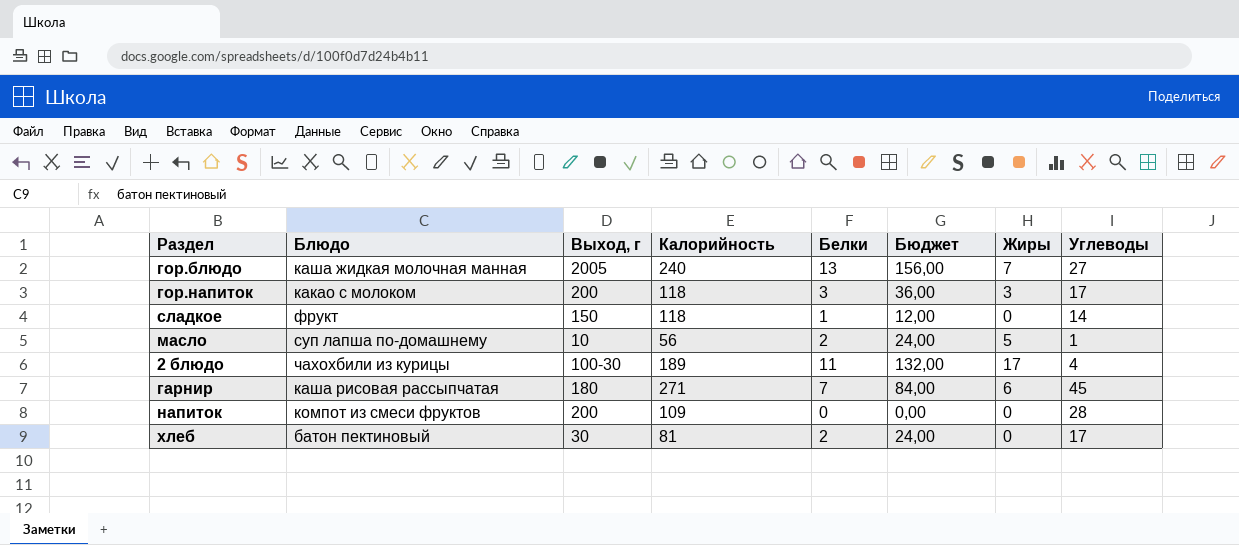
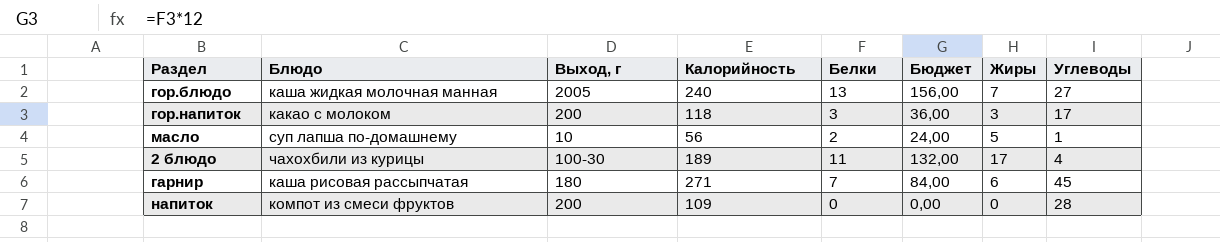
row сладкое: фрукт | 150 | 118 | 1 | 12,00 | 0 | 14 -> none
row хлеб: батон пектиновый | 30 | 81 | 2 | 24,00 | 0 | 17 -> none

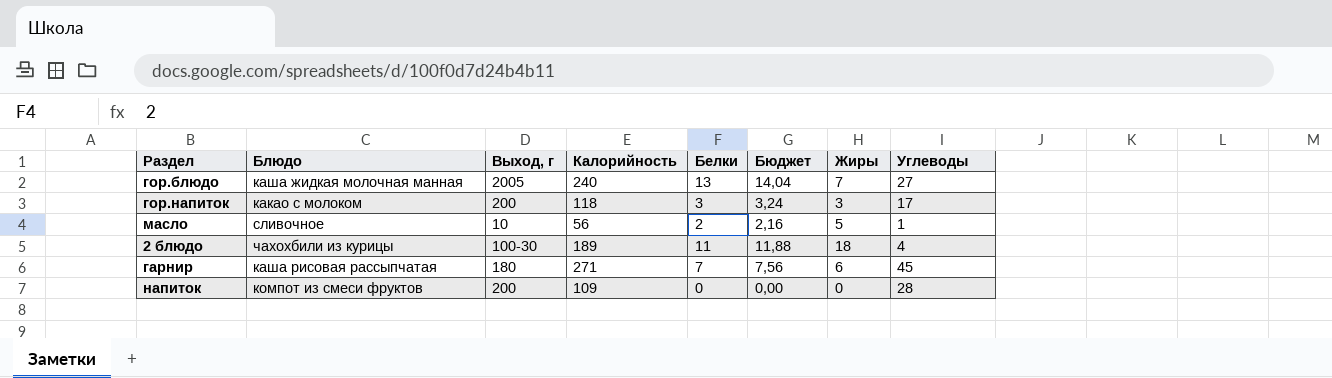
column Бюджет | formula: [Белки] * 12 -> [Белки] * 1,08
масло | Блюдо: суп лапша по-домашнему -> сливочное
2 блюдо | Жиры: 17 -> 18

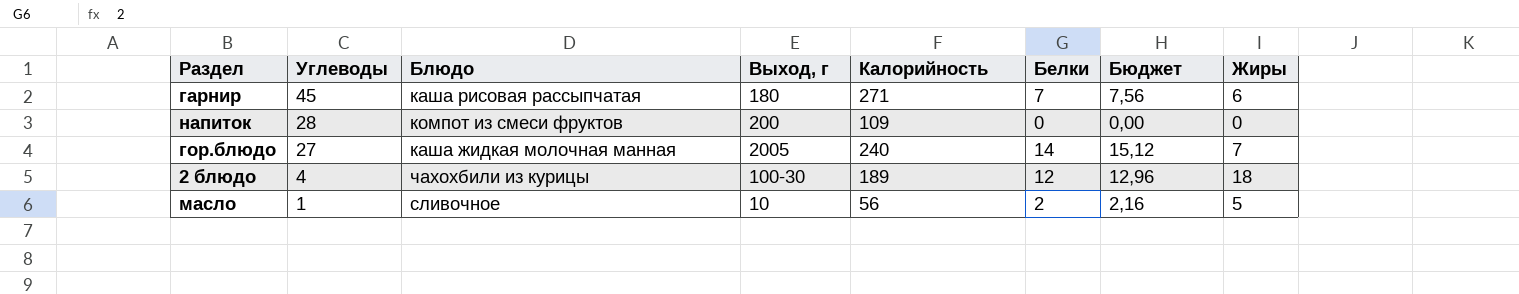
row order: none -> Углеводы descending
column Углеводы | position: 8 -> 2
row гор.напиток: какао с молоком | 200 | 118 | 3 | 3,24 | 3 | 17 -> none
гор.блюдо | Белки: 13 -> 14
гор.блюдо | Бюджет: 14,04 -> 15,12
2 блюдо | Белки: 11 -> 12
2 блюдо | Бюджет: 11,88 -> 12,96

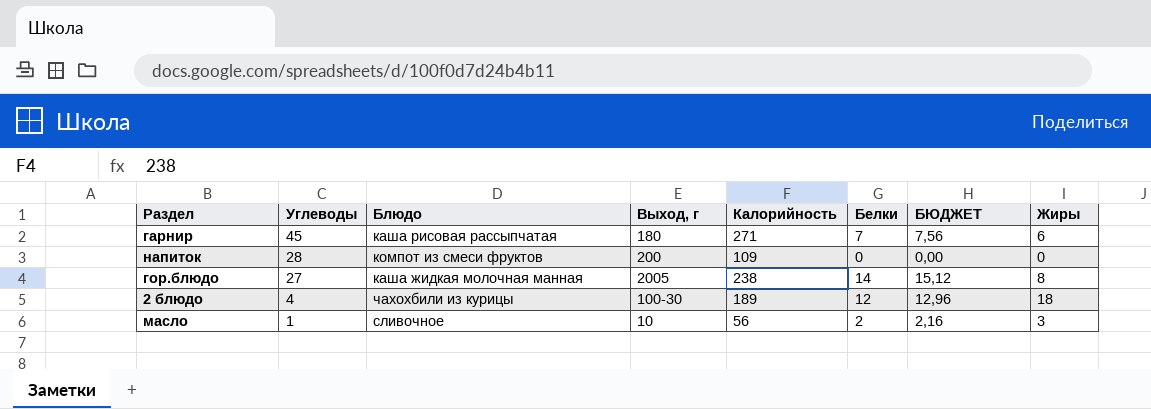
column name: Бюджет -> БЮДЖЕТ
гор.блюдо | Калорийность: 240 -> 238
гор.блюдо | Жиры: 7 -> 8
масло | Жиры: 5 -> 3

